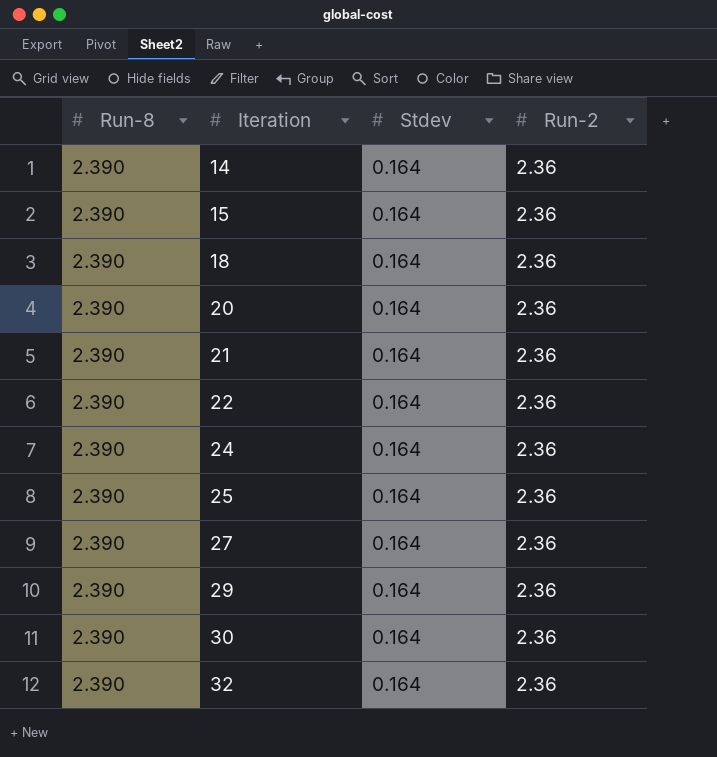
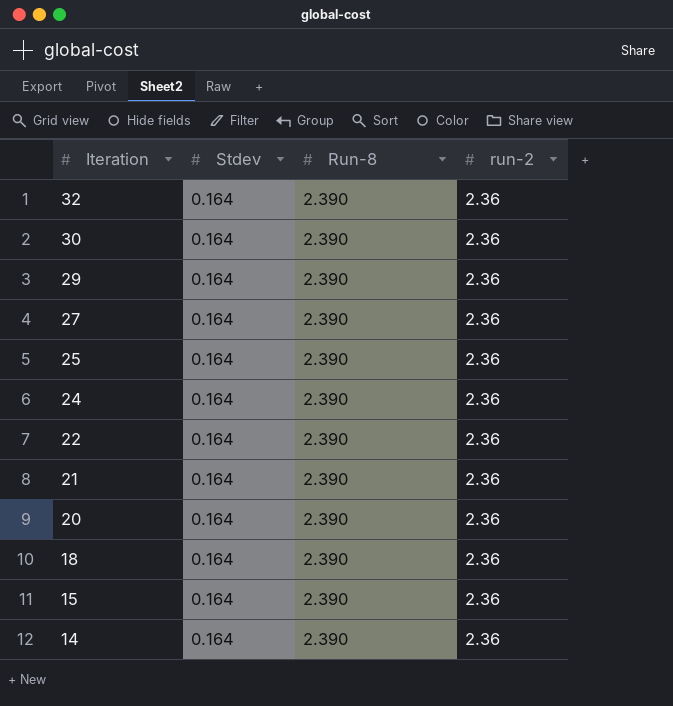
row order: Iteration ascending -> Iteration descending
column Run-8 | position: 1 -> 3
column name: Run-2 -> run-2

